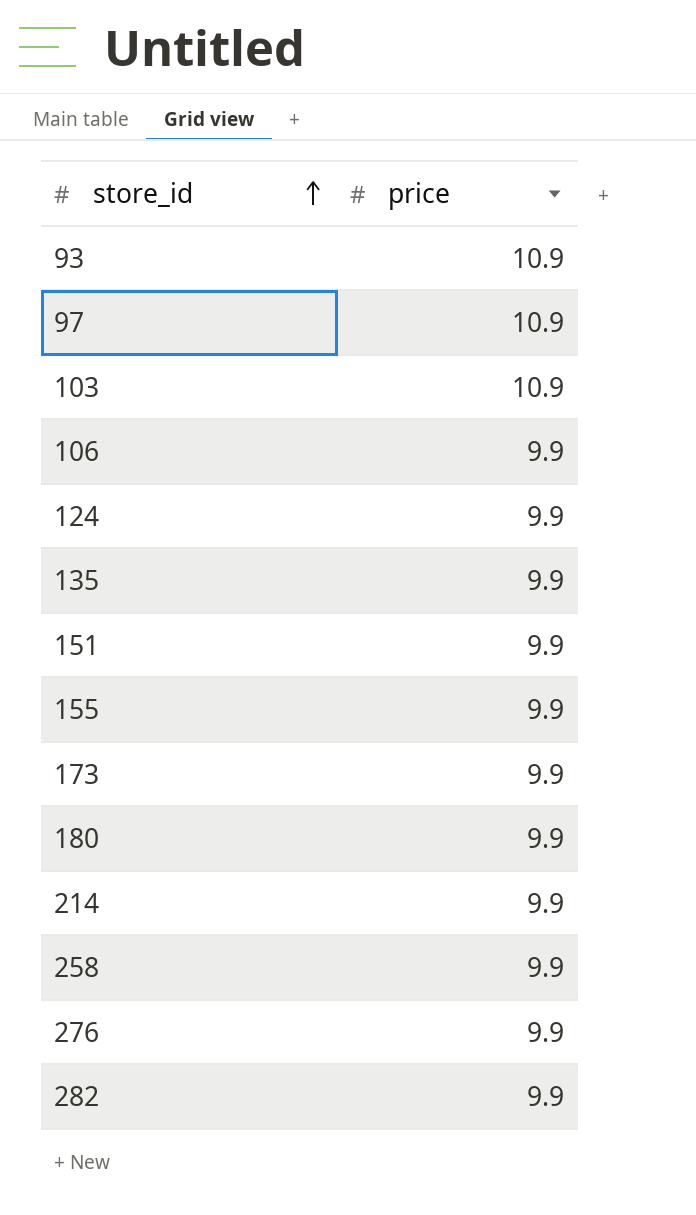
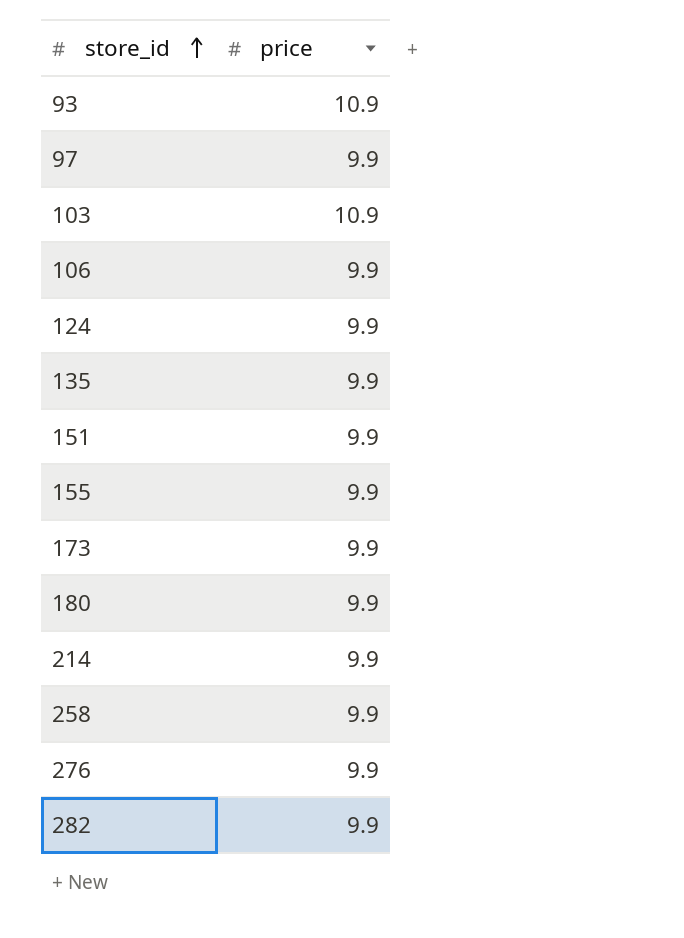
97 | price: 10.9 -> 9.9

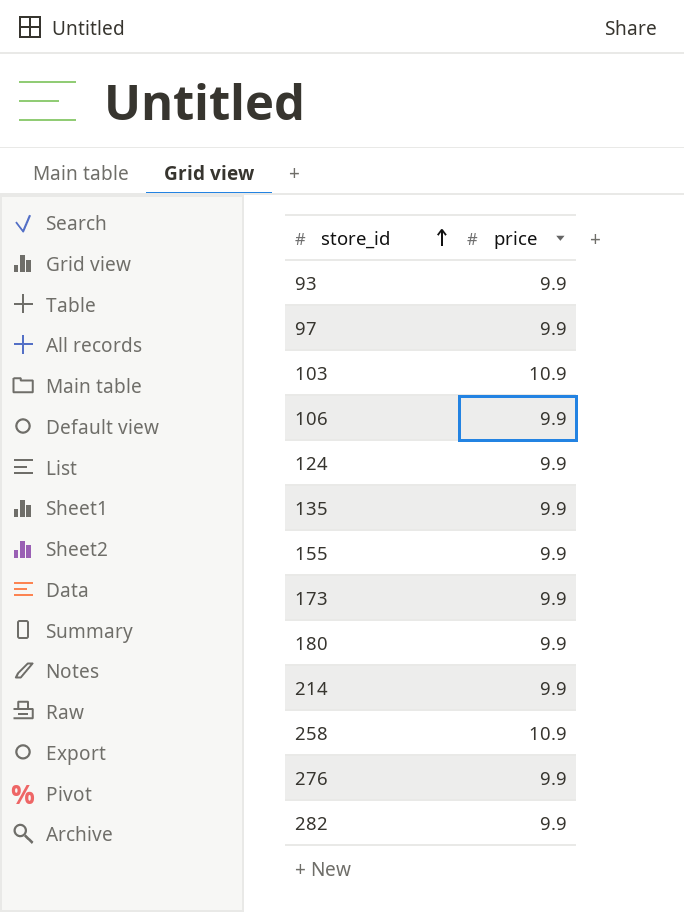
row 151: 9.9 -> none
93 | price: 10.9 -> 9.9
258 | price: 9.9 -> 10.9

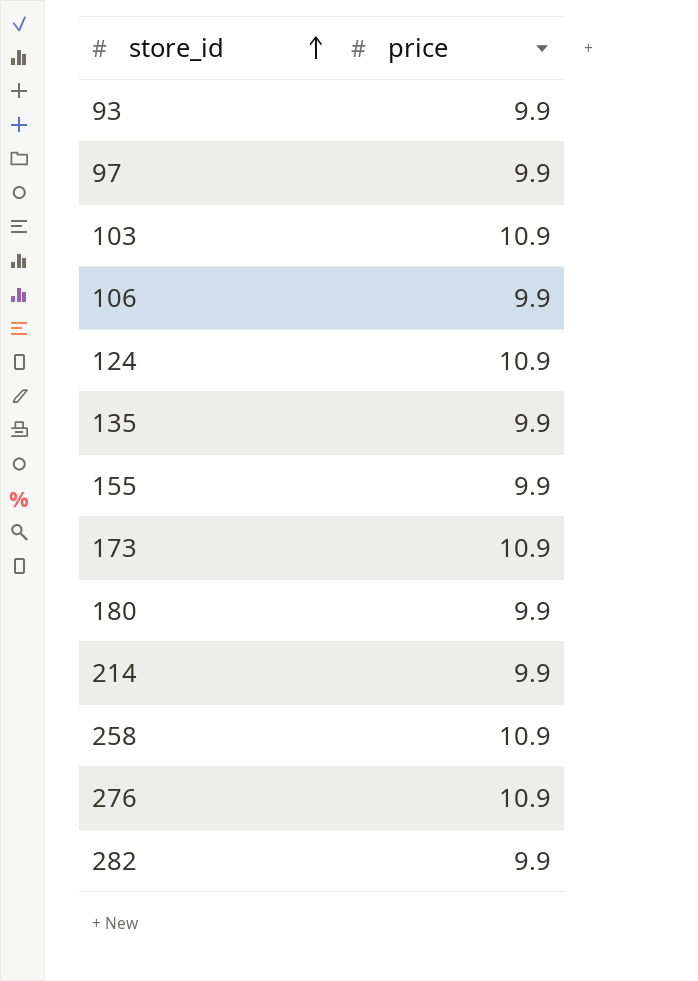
124 | price: 9.9 -> 10.9
173 | price: 9.9 -> 10.9
276 | price: 9.9 -> 10.9

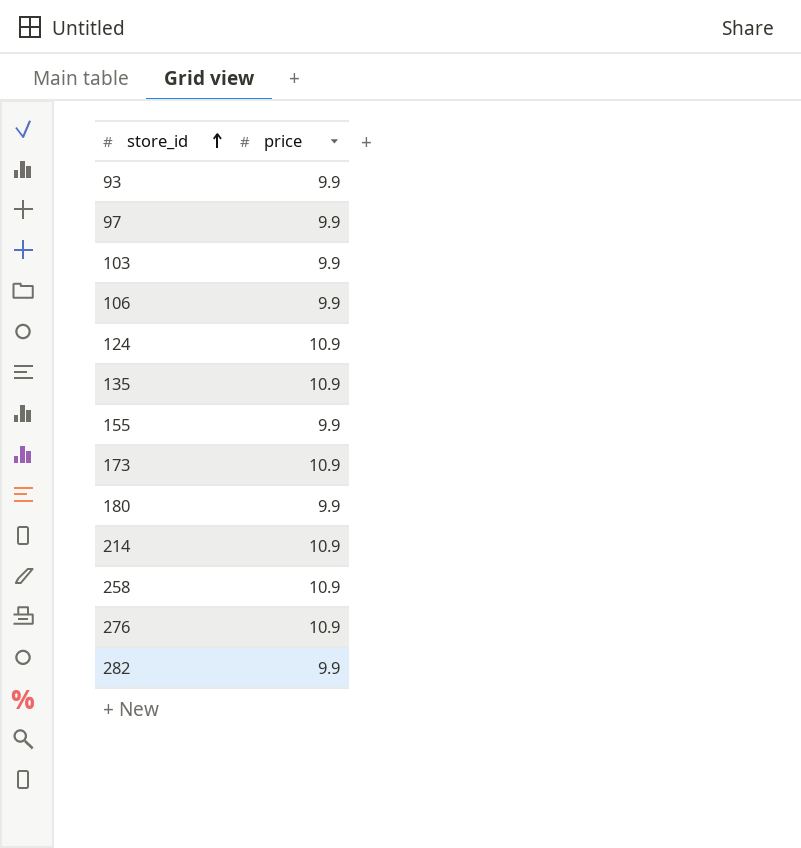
103 | price: 10.9 -> 9.9
135 | price: 9.9 -> 10.9
214 | price: 9.9 -> 10.9

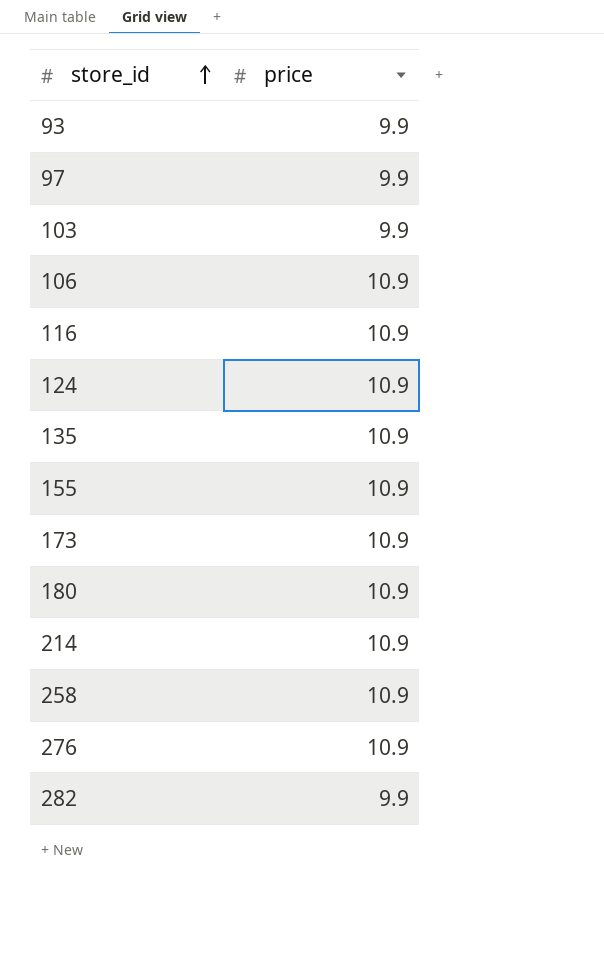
106 | price: 9.9 -> 10.9
row 116: none -> 10.9
155 | price: 9.9 -> 10.9
180 | price: 9.9 -> 10.9

